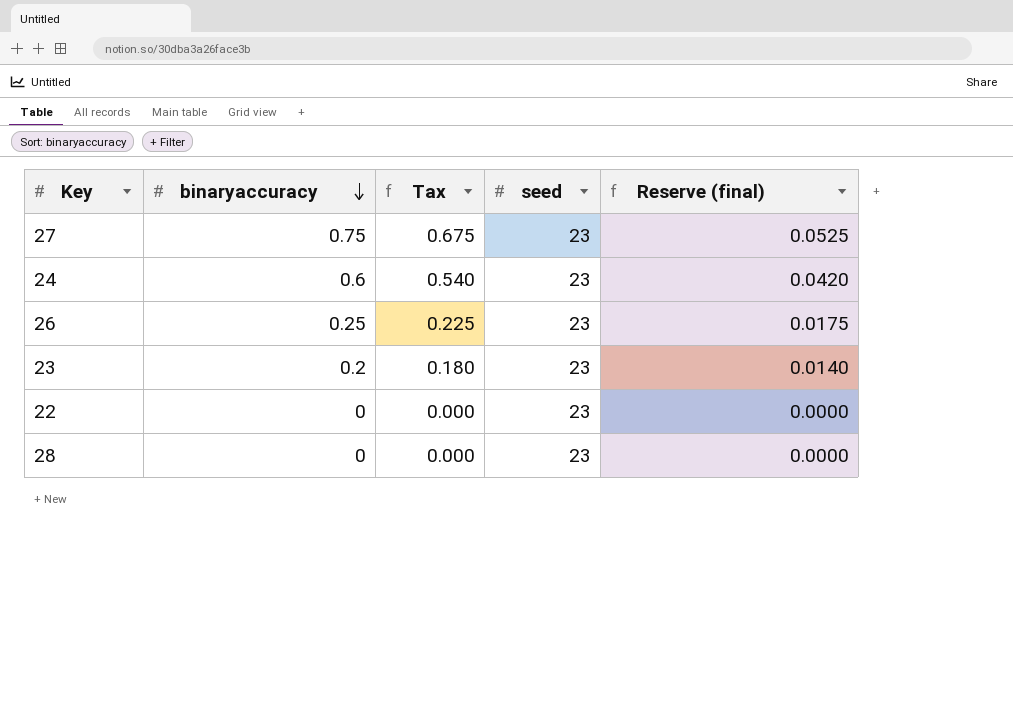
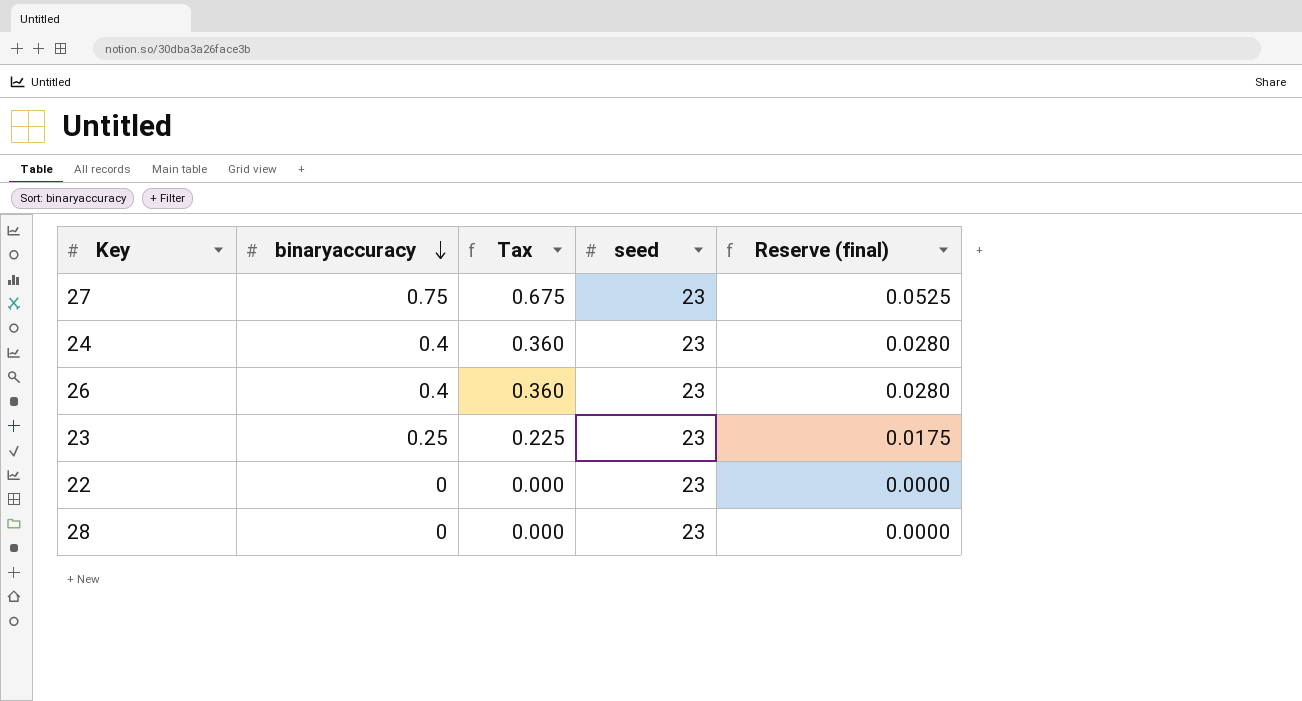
24 | binaryaccuracy: 0.6 -> 0.4
24 | Tax: 0.540 -> 0.360
24 | Reserve (final): 0.0420 -> 0.0280
26 | binaryaccuracy: 0.25 -> 0.4
26 | Tax: 0.225 -> 0.360
26 | Reserve (final): 0.0175 -> 0.0280
23 | binaryaccuracy: 0.2 -> 0.25
23 | Tax: 0.180 -> 0.225
23 | Reserve (final): 0.0140 -> 0.0175

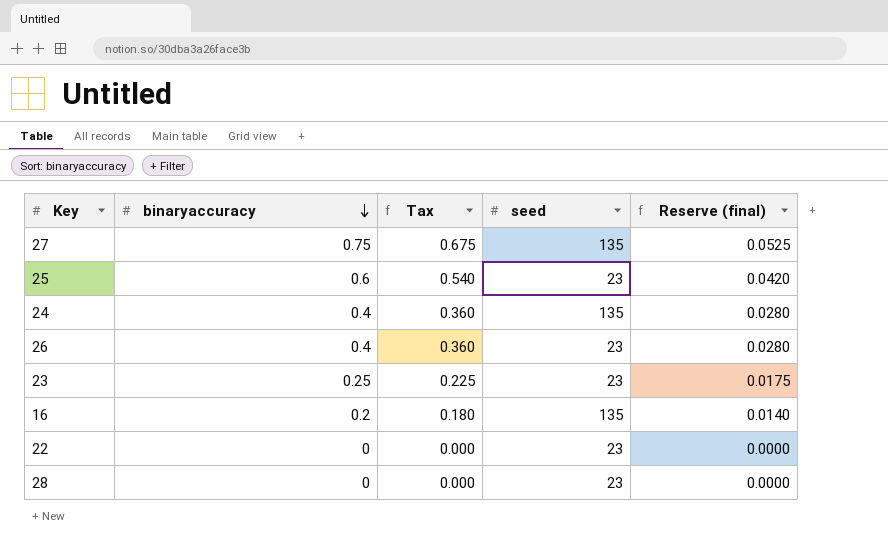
27 | seed: 23 -> 135
row 25: none -> 0.6 | 0.540 | 23 | 0.0420
24 | seed: 23 -> 135
row 16: none -> 0.2 | 0.180 | 135 | 0.0140

